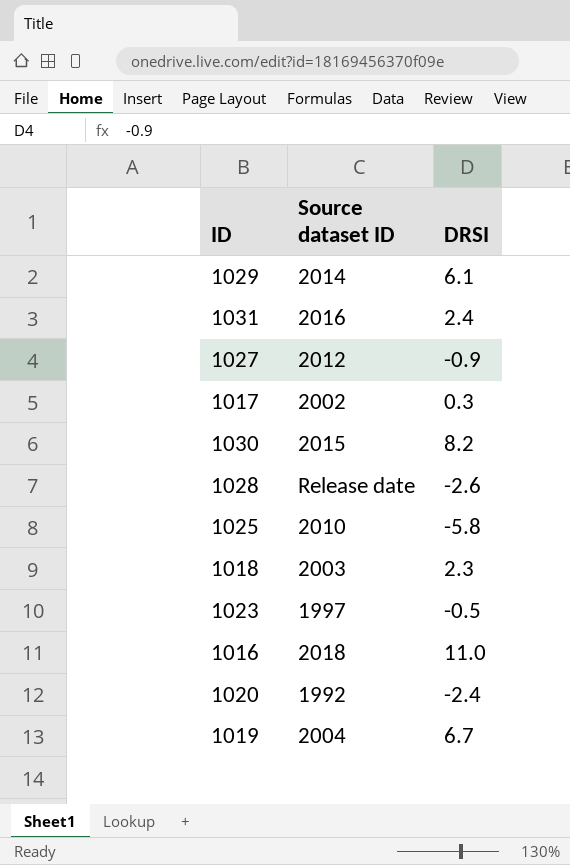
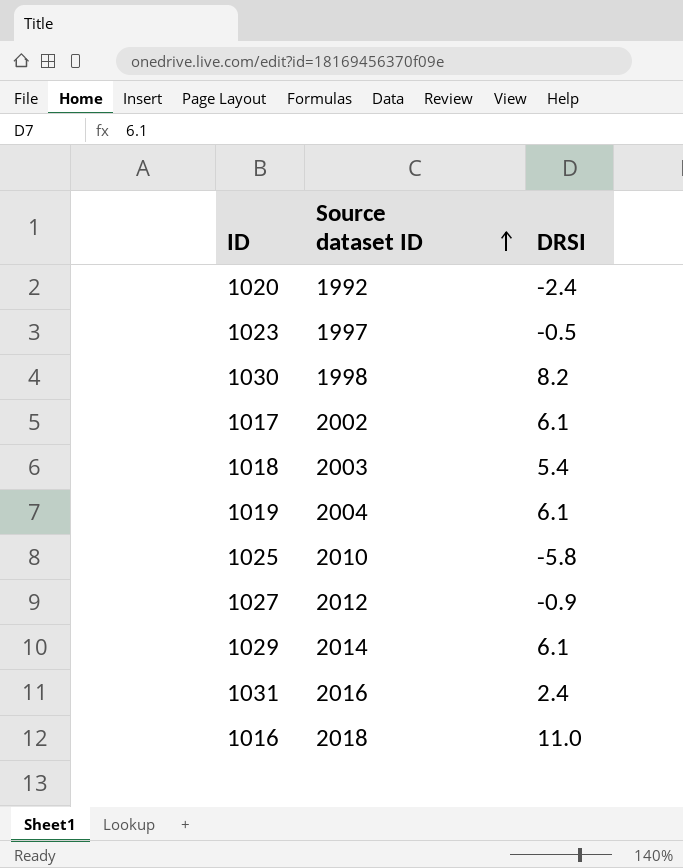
row order: none -> Source dataset ID ascending
row 1028: Release date | -2.6 -> none
1030 | Source dataset ID: 2015 -> 1998
1017 | DRSI: 0.3 -> 6.1
1018 | DRSI: 2.3 -> 5.4
1019 | DRSI: 6.7 -> 6.1

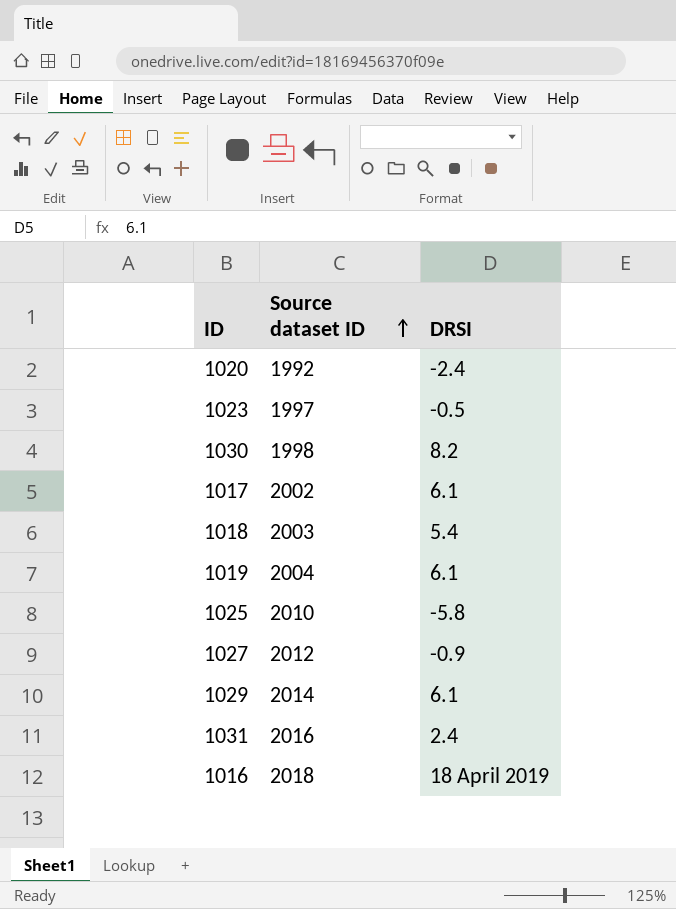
1016 | DRSI: 11.0 -> 18 April 2019

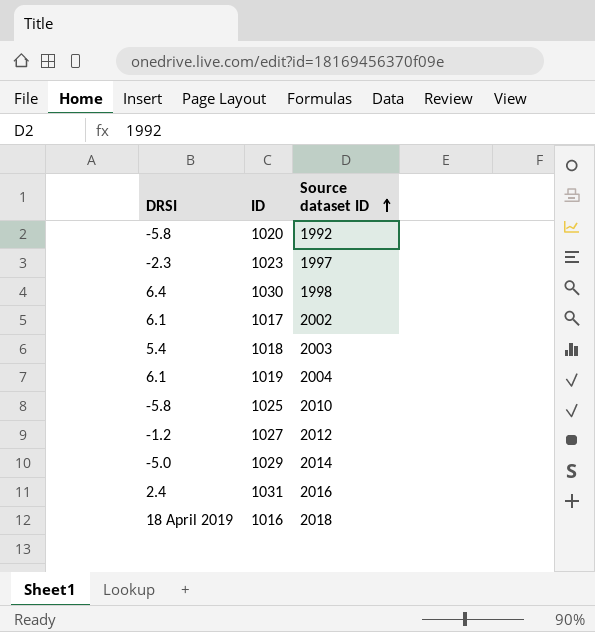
column DRSI | position: 3 -> 1
1020 | DRSI: -2.4 -> -5.8
1023 | DRSI: -0.5 -> -2.3
1030 | DRSI: 8.2 -> 6.4
1027 | DRSI: -0.9 -> -1.2
1029 | DRSI: 6.1 -> -5.0

